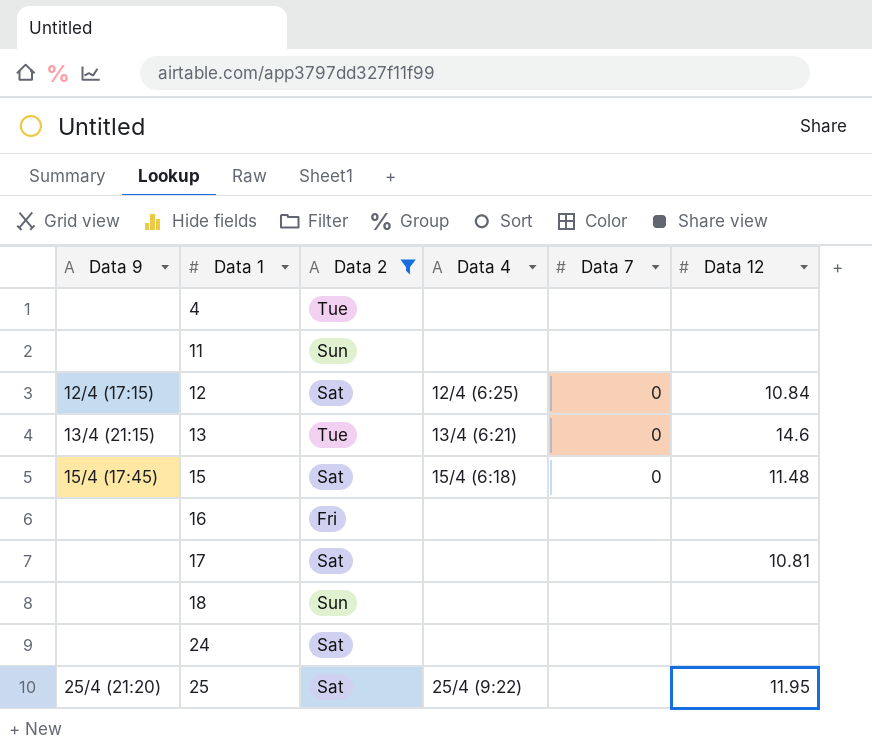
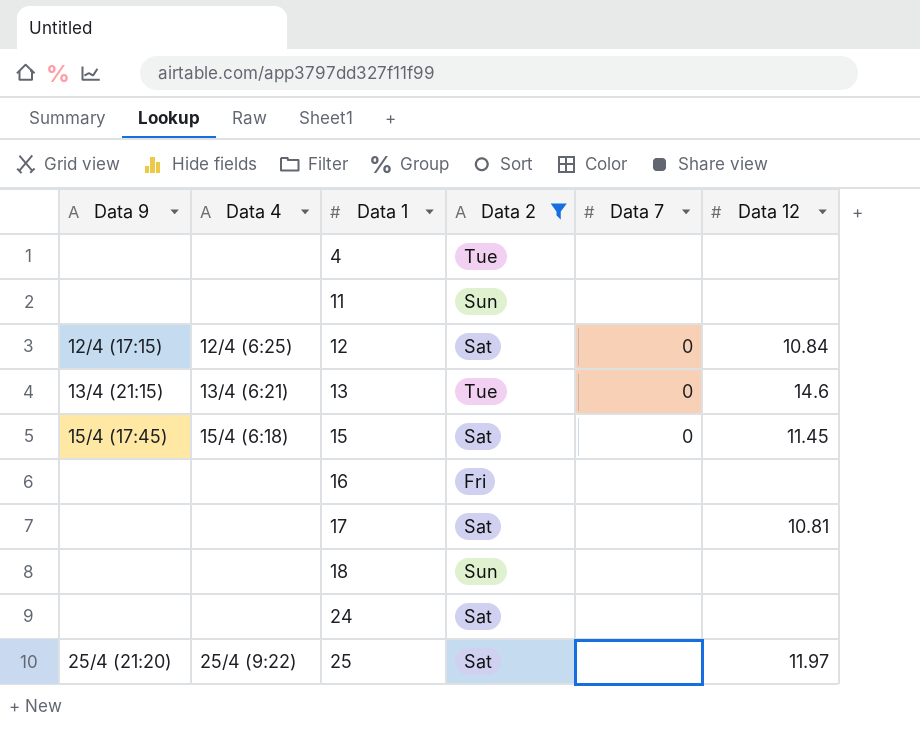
column Data 4 | position: 4 -> 2
15 | Data 12: 11.48 -> 11.45
25 | Data 12: 11.95 -> 11.97

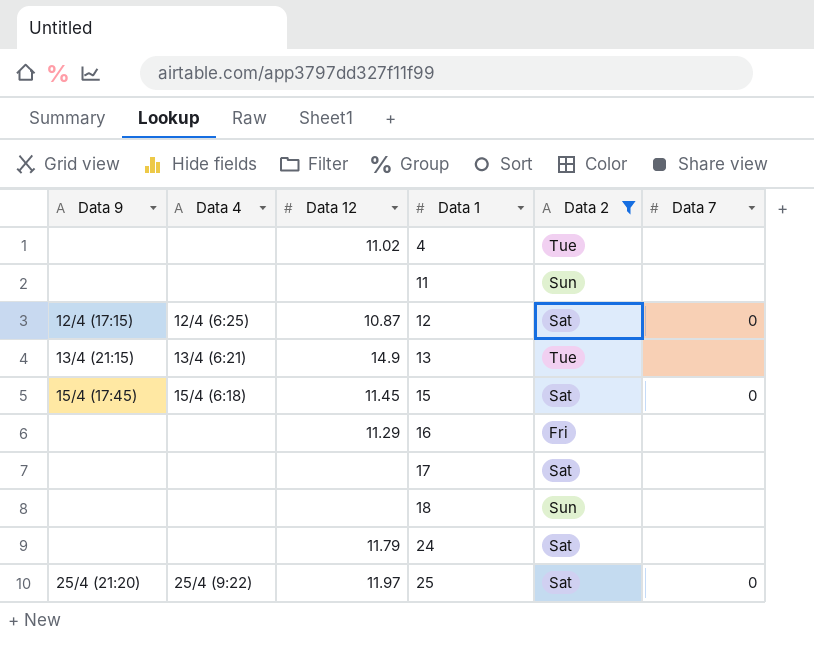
column Data 12 | position: 6 -> 3
4 | Data 12: none -> 11.02
12 | Data 12: 10.84 -> 10.87
13 | Data 12: 14.6 -> 14.9
13 | Data 7: 0 -> none
16 | Data 12: none -> 11.29
17 | Data 12: 10.81 -> none
24 | Data 12: none -> 11.79
25 | Data 7: none -> 0

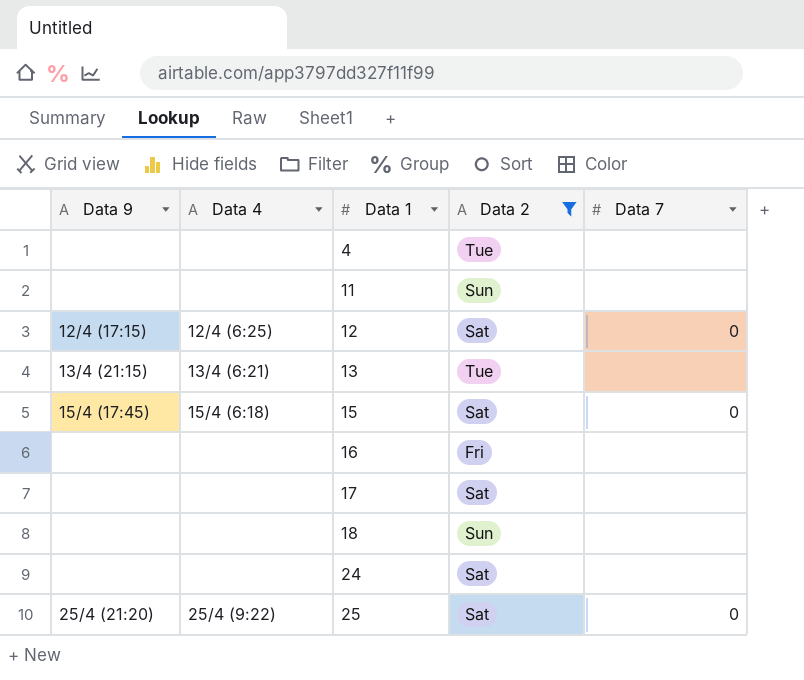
column Data 12 | position: 3 -> none

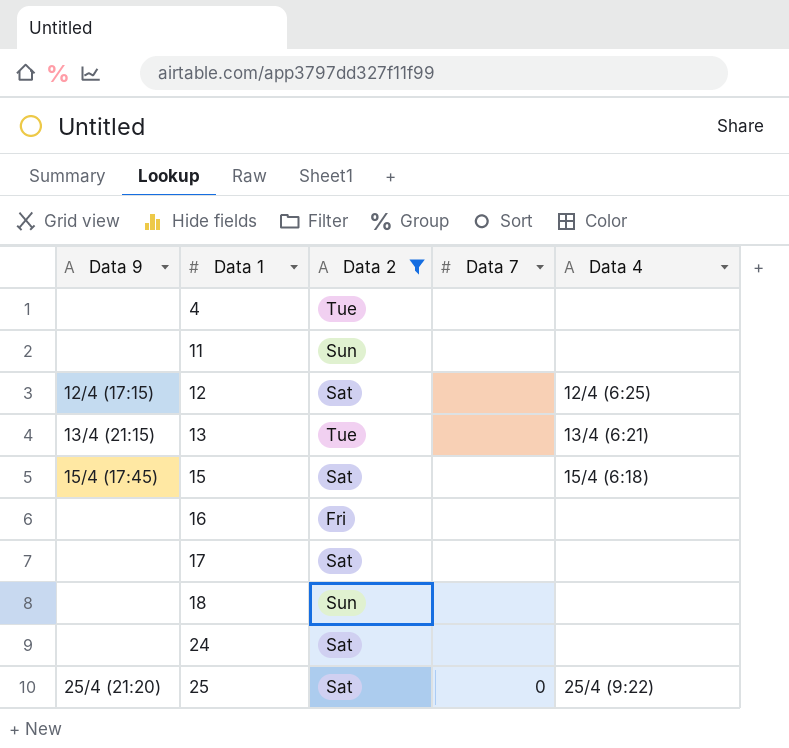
column Data 4 | position: 2 -> 5
12 | Data 7: 0 -> none
15 | Data 7: 0 -> none

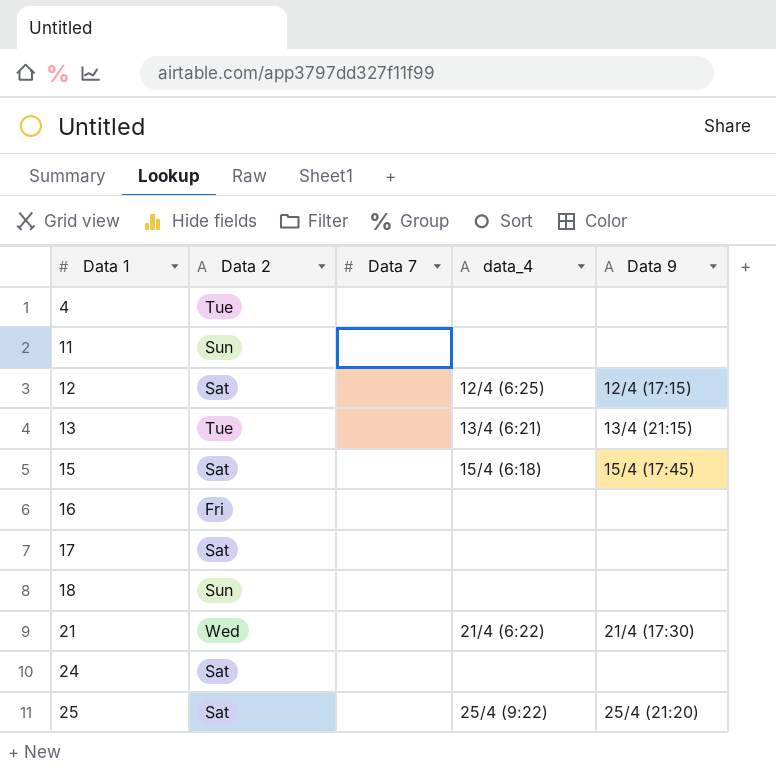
filter: Data 2 != Wed -> none
column name: Data 4 -> data_4
column Data 9 | position: 1 -> 5
25 | Data 7: 0 -> none

